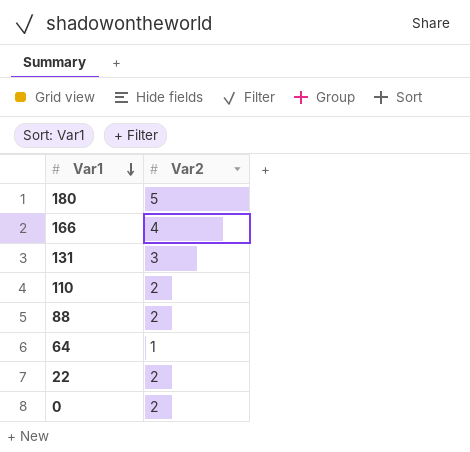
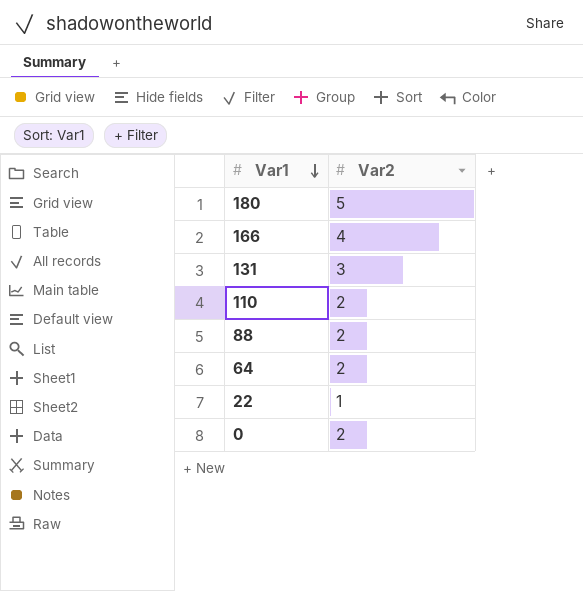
64 | Var2: 1 -> 2
22 | Var2: 2 -> 1

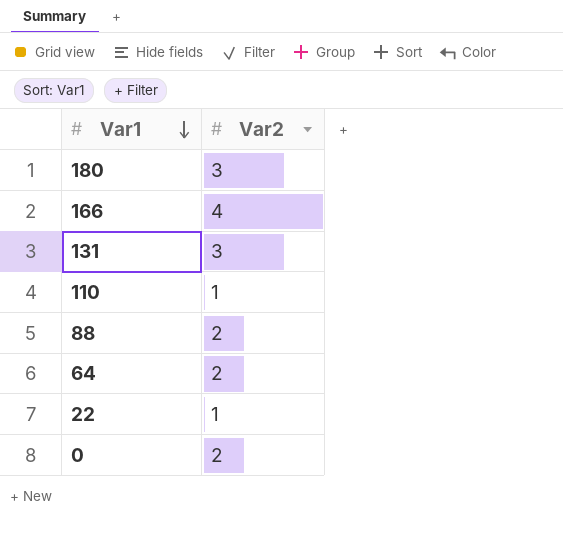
180 | Var2: 5 -> 3
110 | Var2: 2 -> 1

